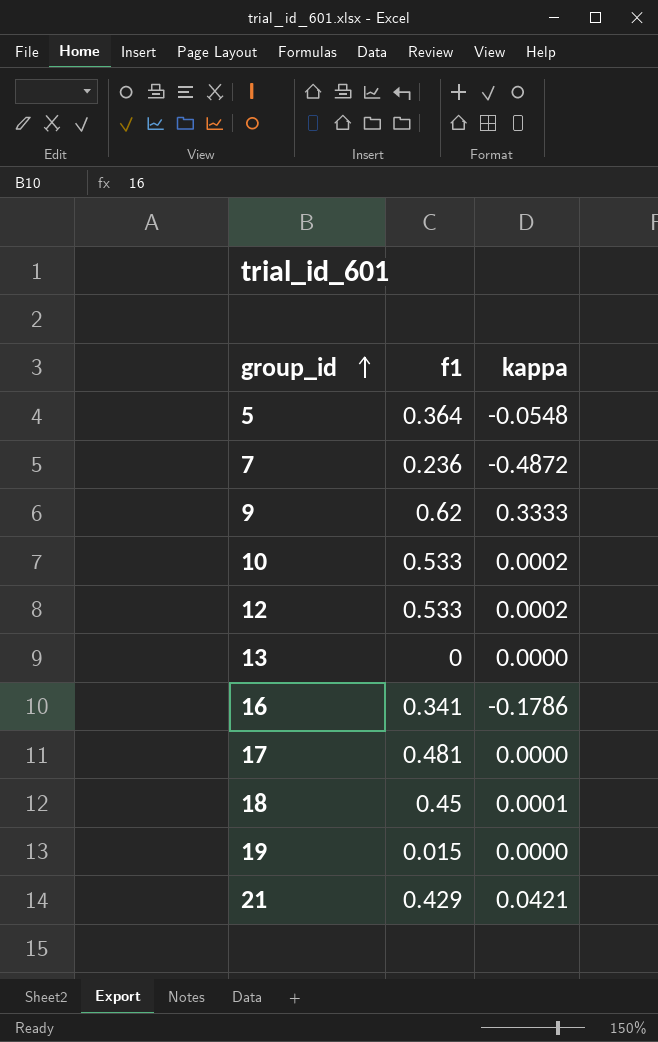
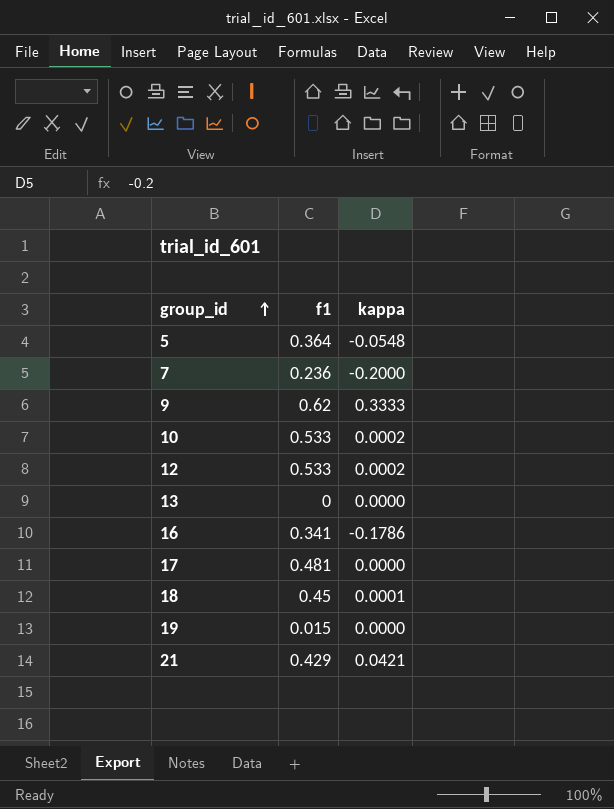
7 | kappa: -0.4872 -> -0.2000

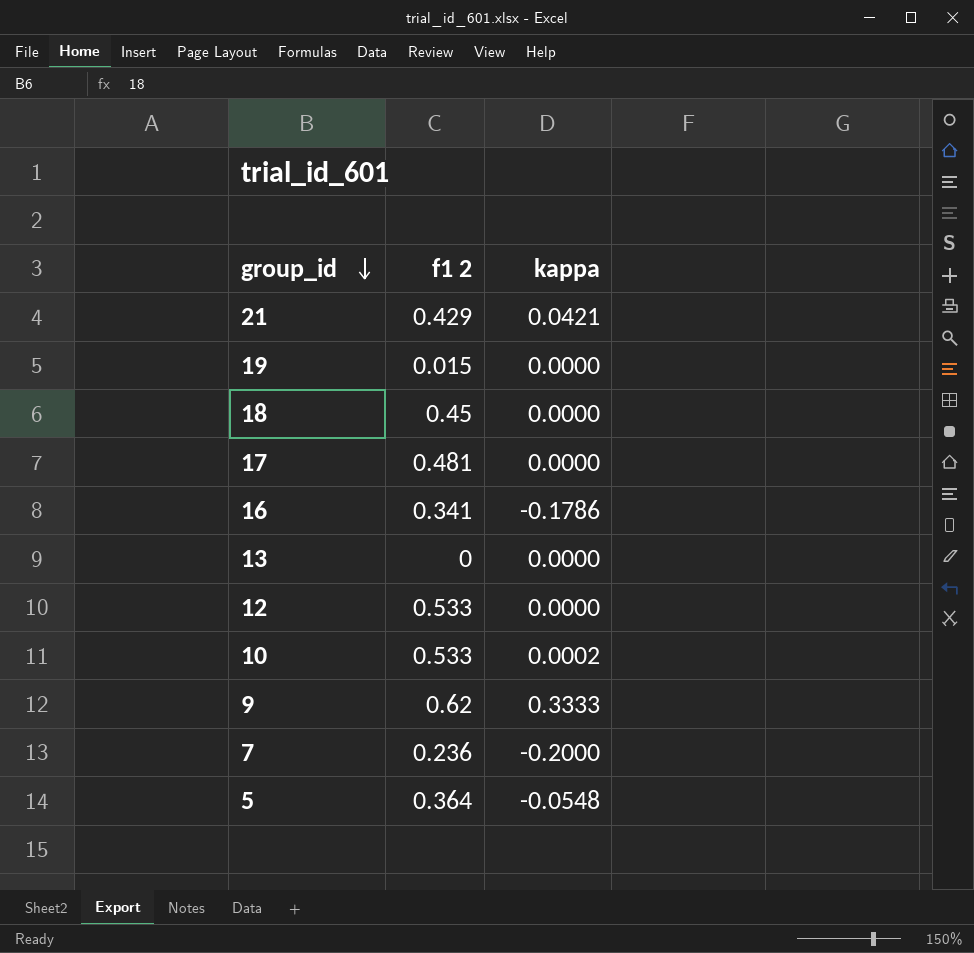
row order: group_id ascending -> group_id descending
column name: f1 -> f1 2
18 | kappa: 0.0001 -> 0.0000
12 | kappa: 0.0002 -> 0.0000

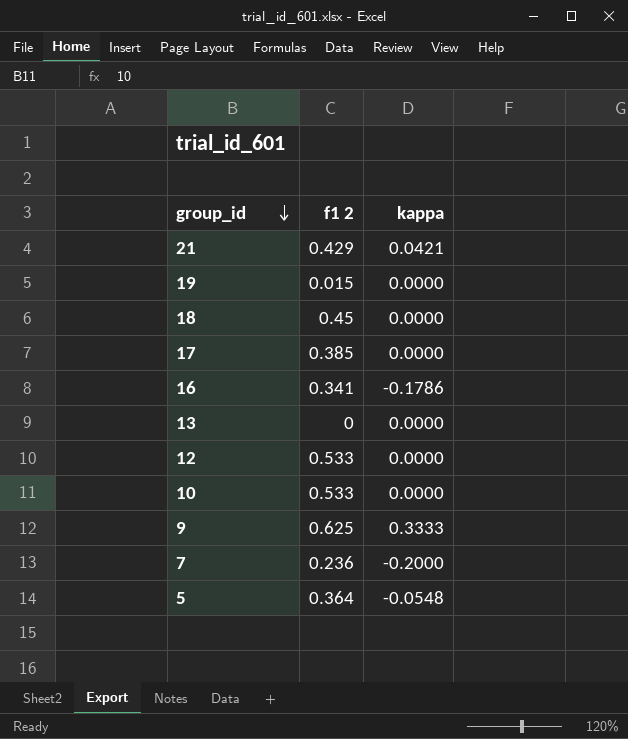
17 | f1 2: 0.481 -> 0.385
10 | kappa: 0.0002 -> 0.0000
9 | f1 2: 0.62 -> 0.625

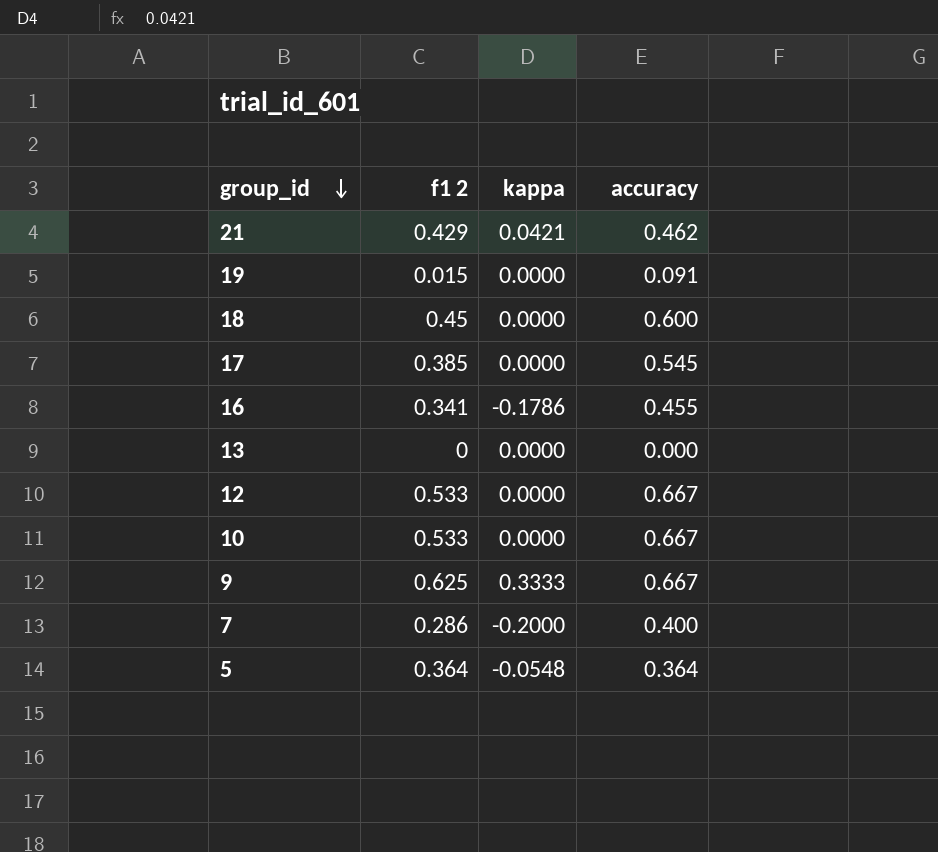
column accuracy | position: none -> 4
7 | f1 2: 0.236 -> 0.286

